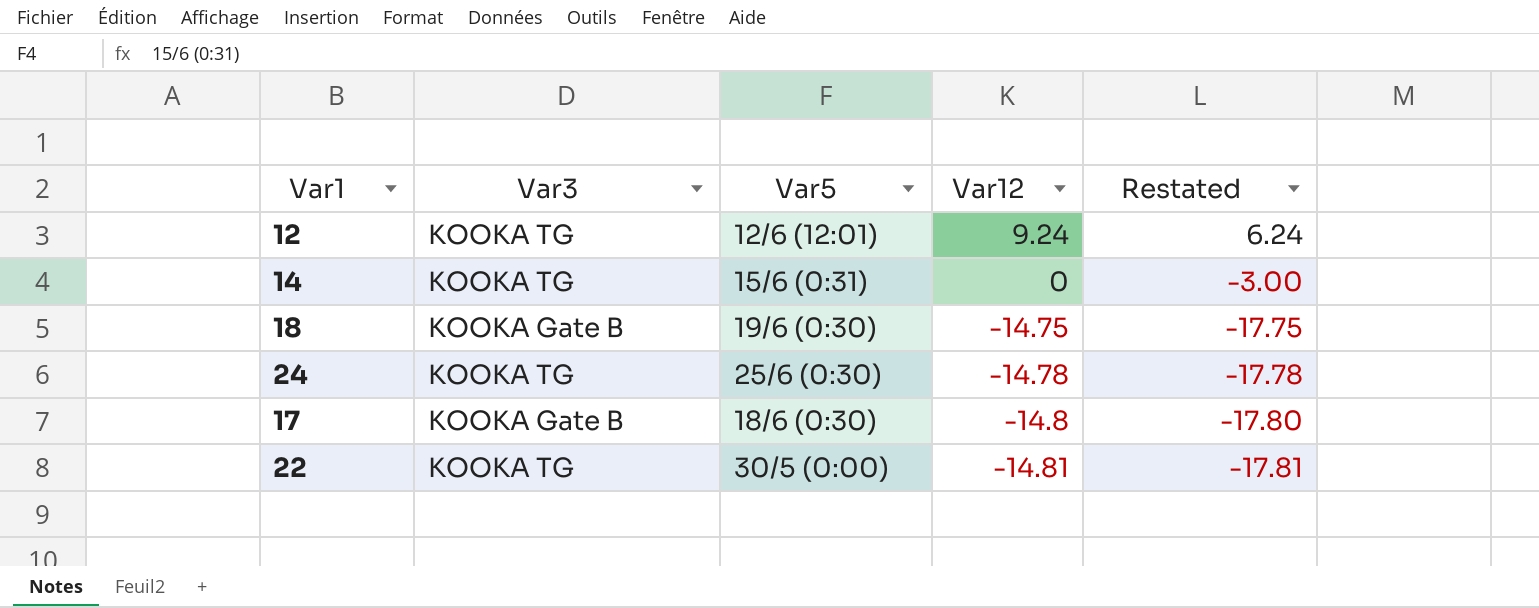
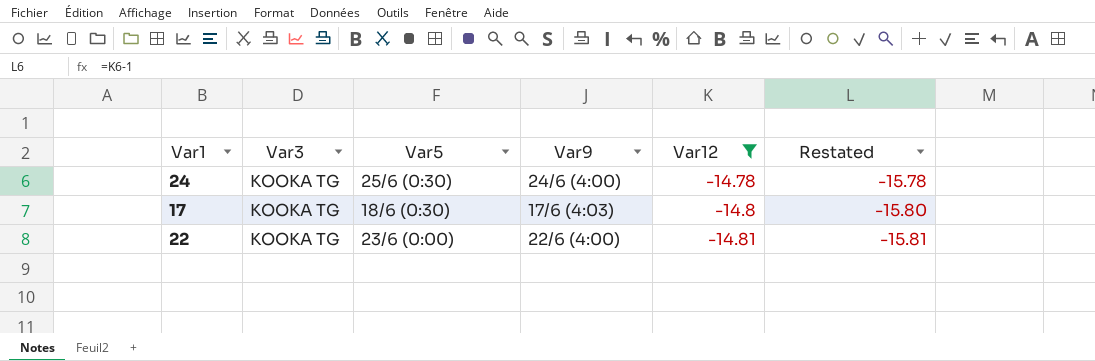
filter: none -> Var12 <= -14.78
column Var9 | position: none -> 4
column Restated | formula: [Var12] - 3 -> [Var12] - 1
17 | Var3: KOOKA Gate B -> KOOKA TG
22 | Var5: 30/5 (0:00) -> 23/6 (0:00)

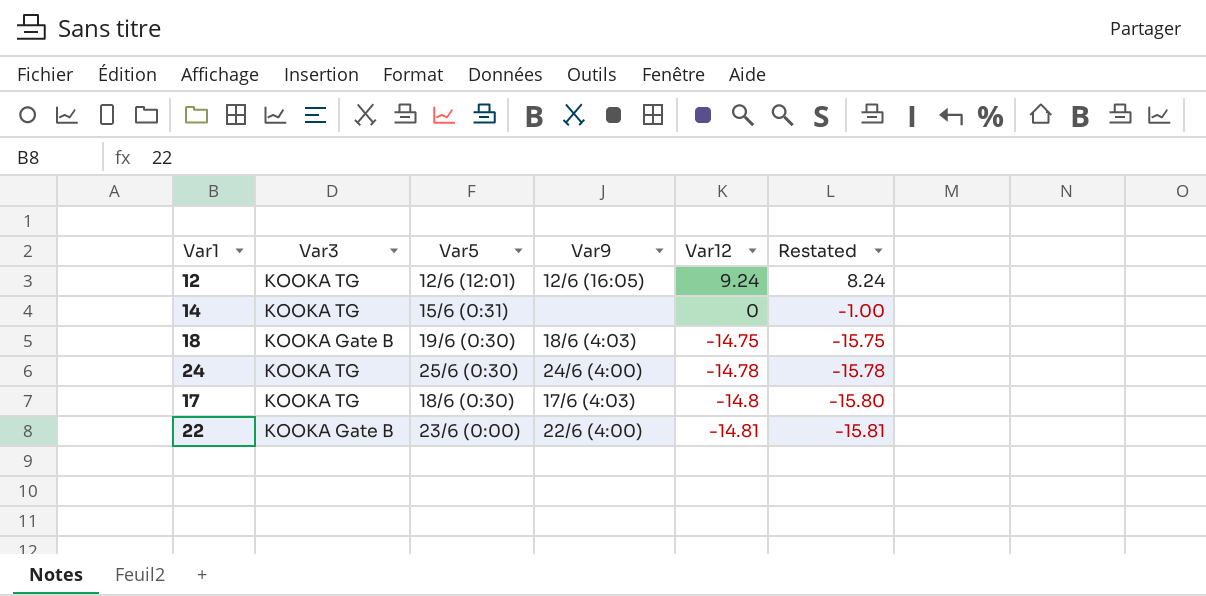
filter: Var12 <= -14.78 -> none
22 | Var3: KOOKA TG -> KOOKA Gate B

